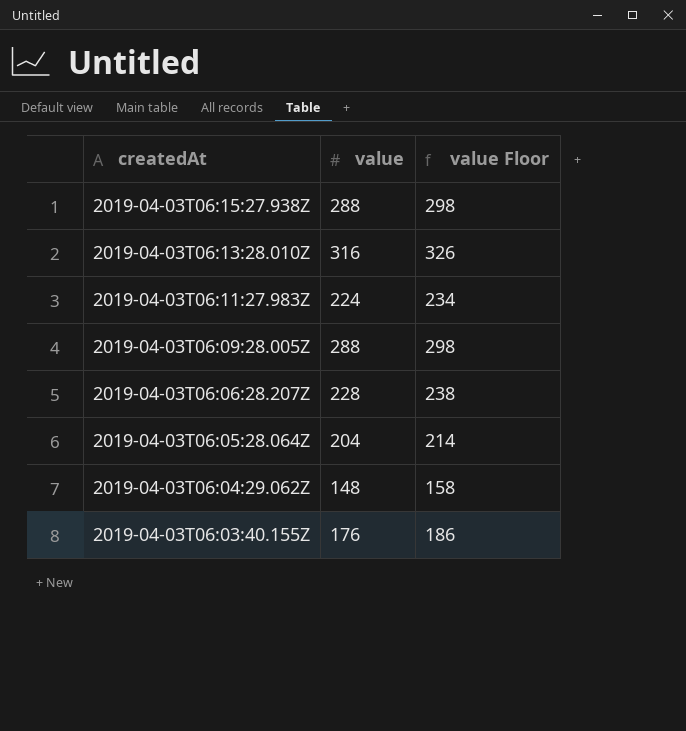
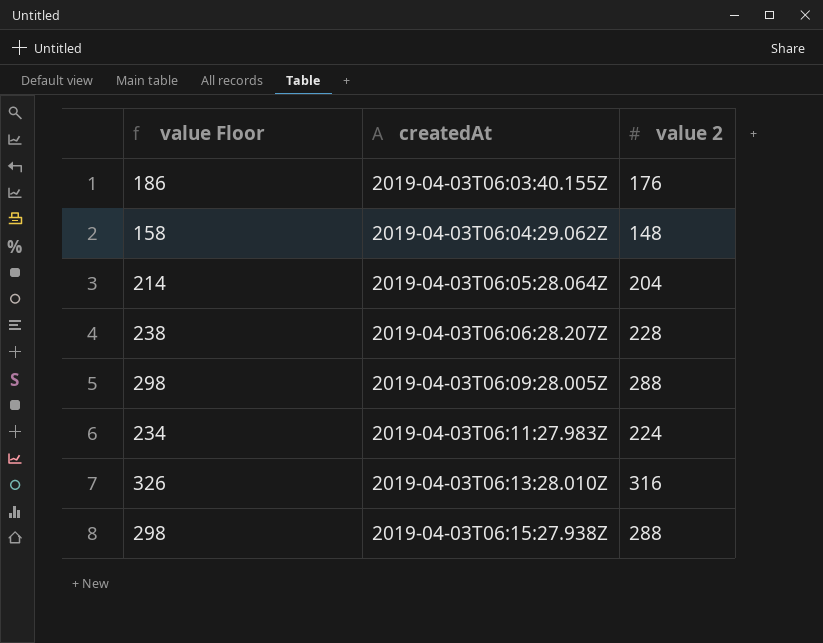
row order: createdAt descending -> createdAt ascending
column value Floor | position: 3 -> 1
column name: value -> value 2

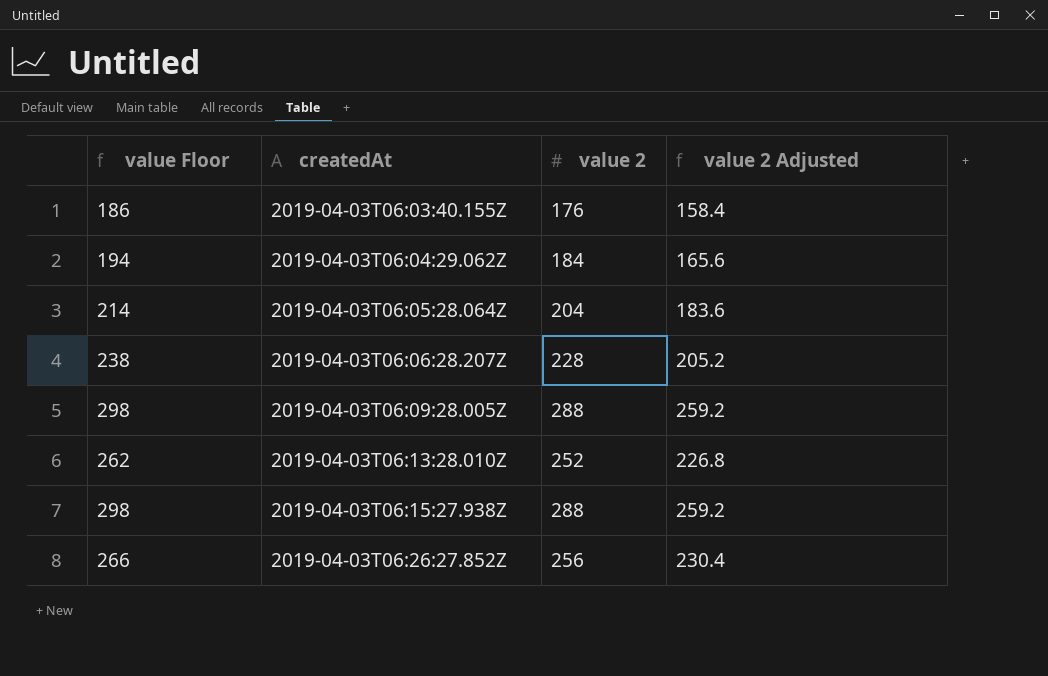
column value 2 Adjusted | formula: none -> [value 2] * 0.9
row 2019-04-03T06:11:27.983Z: 234 | 224 -> none
2019-04-03T06:04:29.062Z | value Floor: 158 -> 194
2019-04-03T06:04:29.062Z | value 2: 148 -> 184
2019-04-03T06:13:28.010Z | value Floor: 326 -> 262
2019-04-03T06:13:28.010Z | value 2: 316 -> 252
row 2019-04-03T06:26:27.852Z: none -> 266 | 256 | 230.4

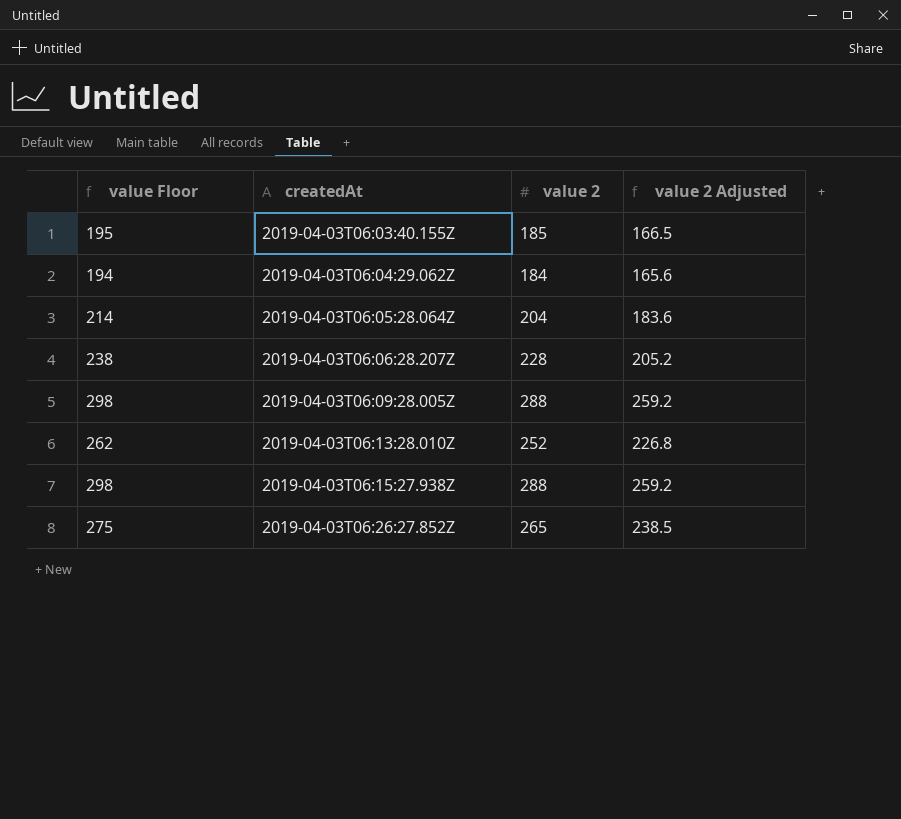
2019-04-03T06:03:40.155Z | value Floor: 186 -> 195
2019-04-03T06:03:40.155Z | value 2: 176 -> 185
2019-04-03T06:03:40.155Z | value 2 Adjusted: 158.4 -> 166.5
2019-04-03T06:26:27.852Z | value Floor: 266 -> 275
2019-04-03T06:26:27.852Z | value 2: 256 -> 265
2019-04-03T06:26:27.852Z | value 2 Adjusted: 230.4 -> 238.5

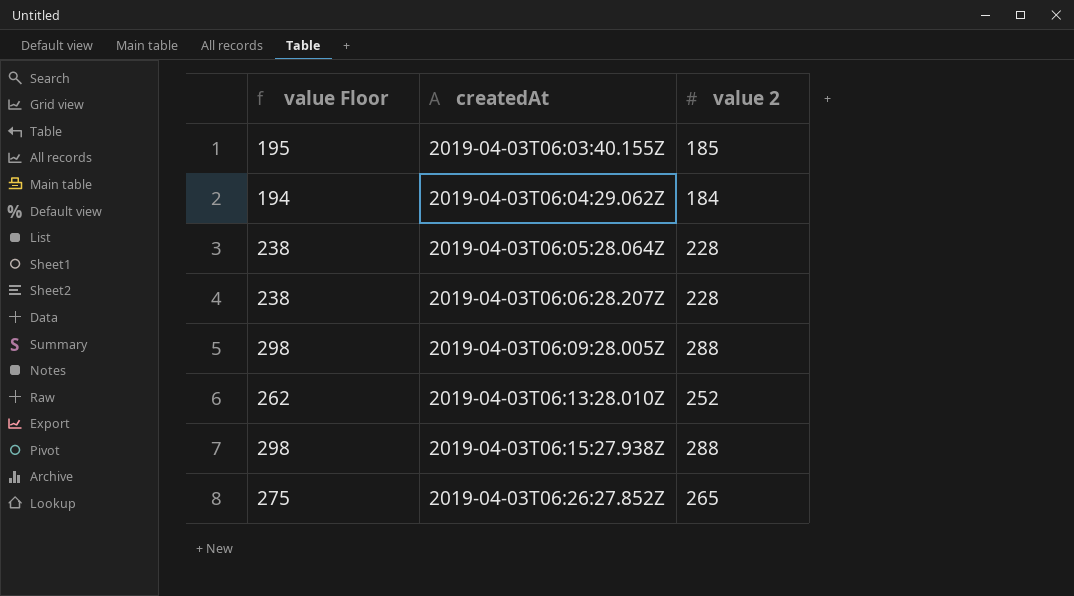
column value 2 Adjusted | formula: [value 2] * 0.9 -> none
2019-04-03T06:05:28.064Z | value Floor: 214 -> 238
2019-04-03T06:05:28.064Z | value 2: 204 -> 228

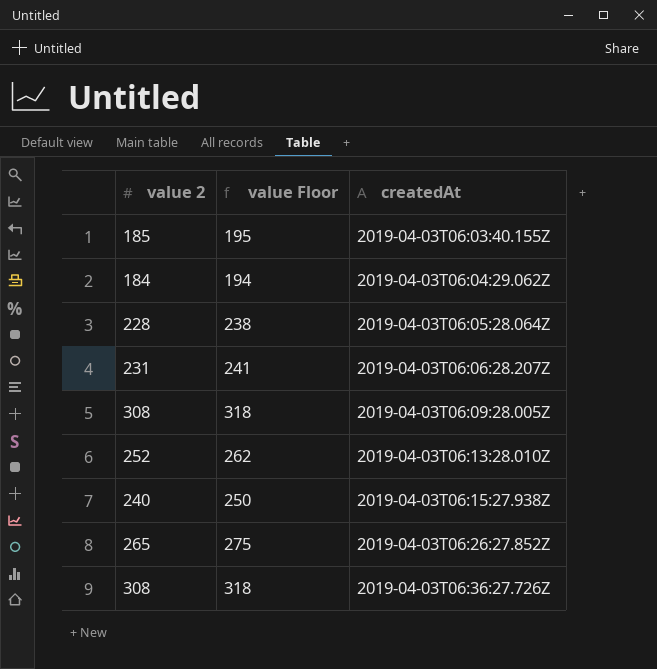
column value 2 | position: 3 -> 1
2019-04-03T06:06:28.207Z | value 2: 228 -> 231
2019-04-03T06:06:28.207Z | value Floor: 238 -> 241
2019-04-03T06:09:28.005Z | value 2: 288 -> 308
2019-04-03T06:09:28.005Z | value Floor: 298 -> 318
2019-04-03T06:15:27.938Z | value 2: 288 -> 240
2019-04-03T06:15:27.938Z | value Floor: 298 -> 250
row 2019-04-03T06:36:27.726Z: none -> 308 | 318

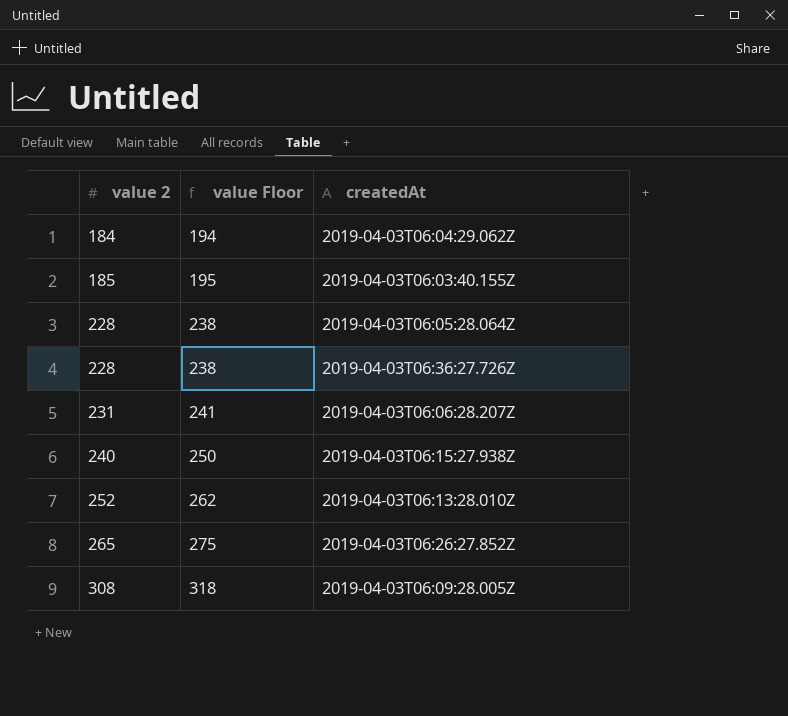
row order: createdAt ascending -> value 2 ascending
2019-04-03T06:36:27.726Z | value 2: 308 -> 228
2019-04-03T06:36:27.726Z | value Floor: 318 -> 238

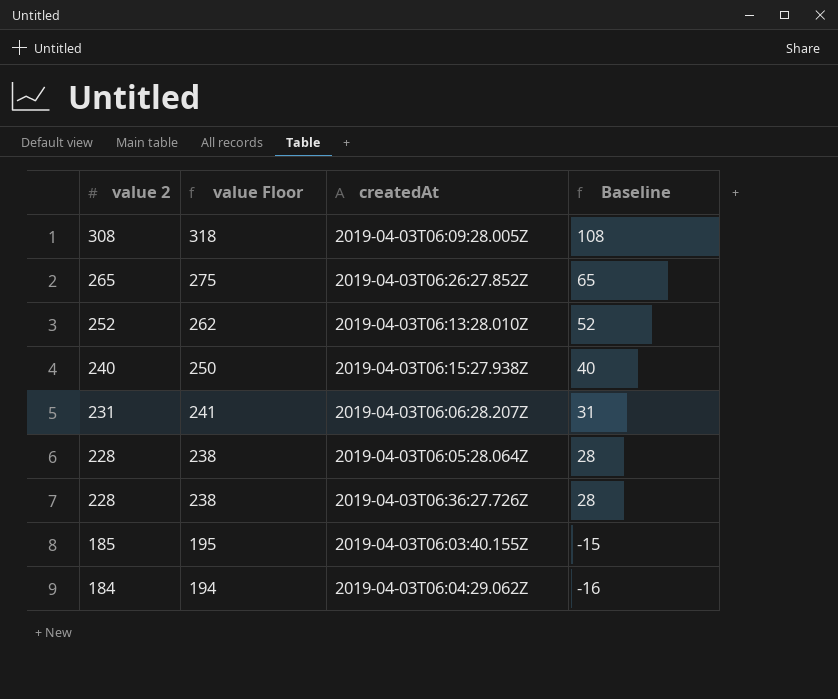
row order: value 2 ascending -> value 2 descending
column Baseline | formula: none -> [value 2] - 200

